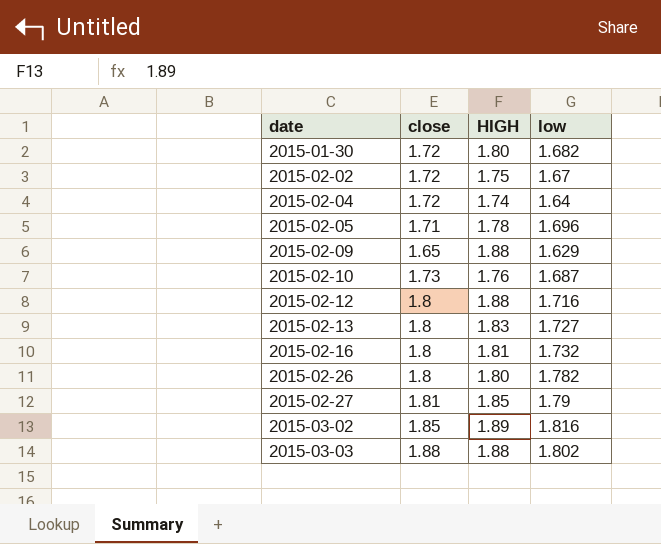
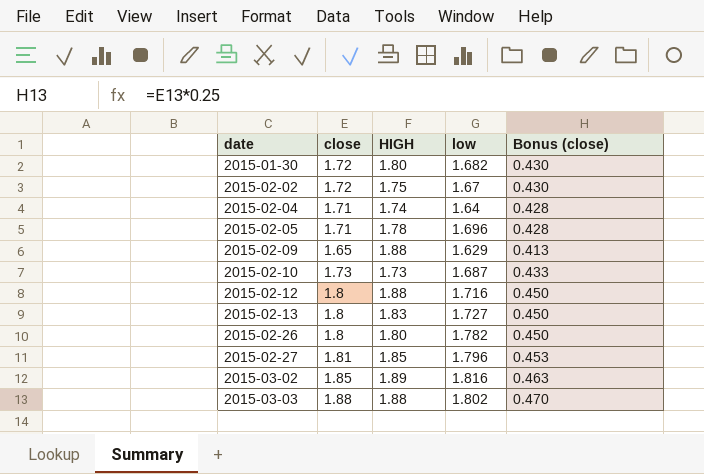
column Bonus (close) | formula: none -> [close] * 0.25
row 2015-02-16: 1.8 | 1.81 | 1.732 -> none
2015-02-04 | close: 1.72 -> 1.71
2015-02-10 | HIGH: 1.76 -> 1.73
2015-02-27 | low: 1.79 -> 1.796

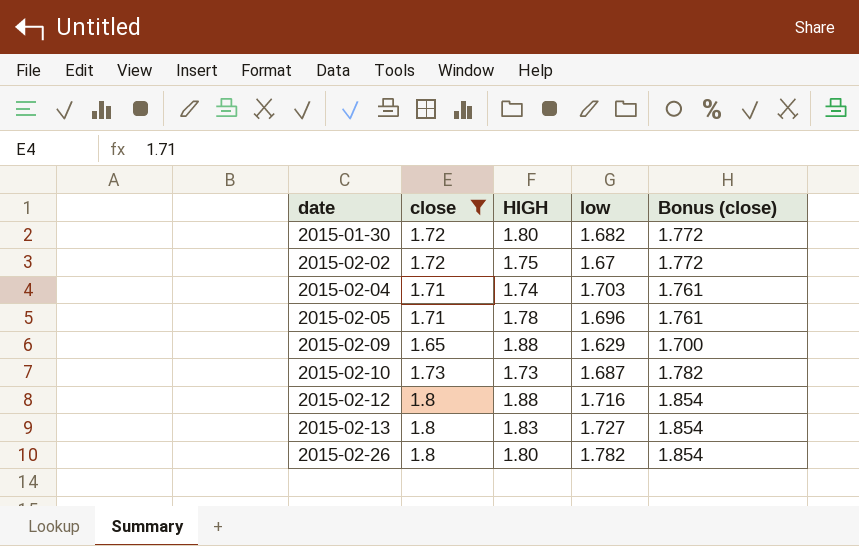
filter: none -> close <= 1.8
column Bonus (close) | formula: [close] * 0.25 -> [close] * 1.03
2015-02-04 | low: 1.64 -> 1.703

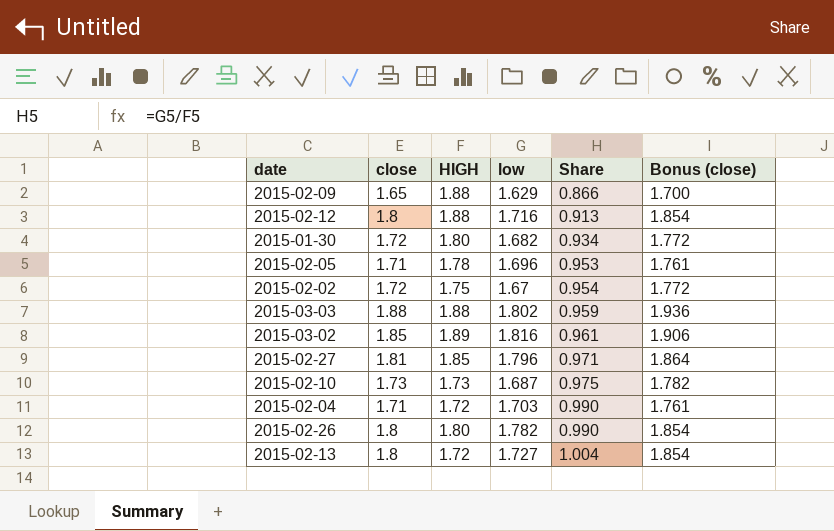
filter: close <= 1.8 -> none
row order: date ascending -> Share ascending
column Share | formula: none -> [low] / [HIGH]
2015-02-04 | HIGH: 1.74 -> 1.72
2015-02-13 | HIGH: 1.83 -> 1.72

